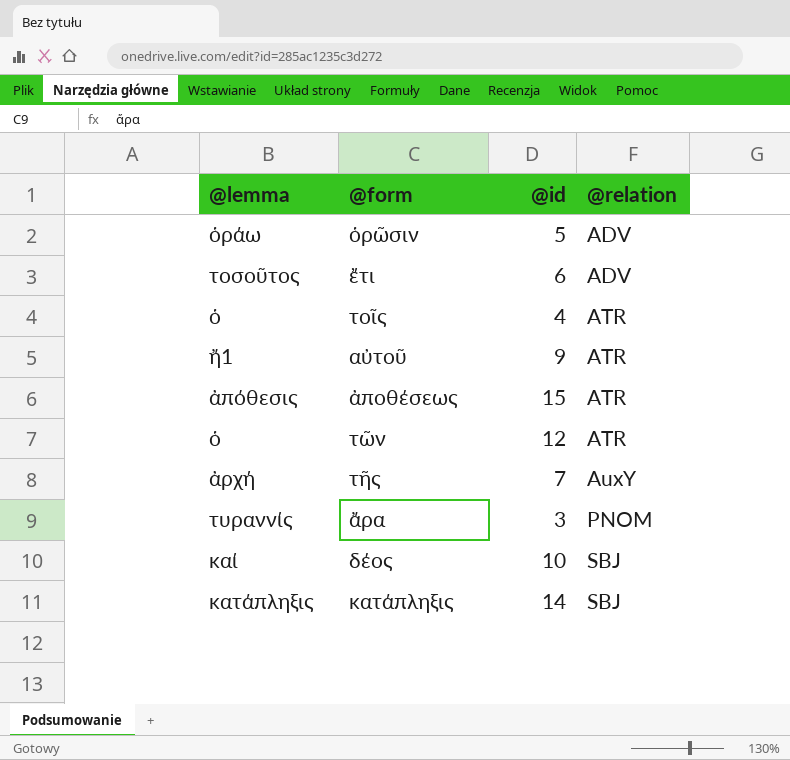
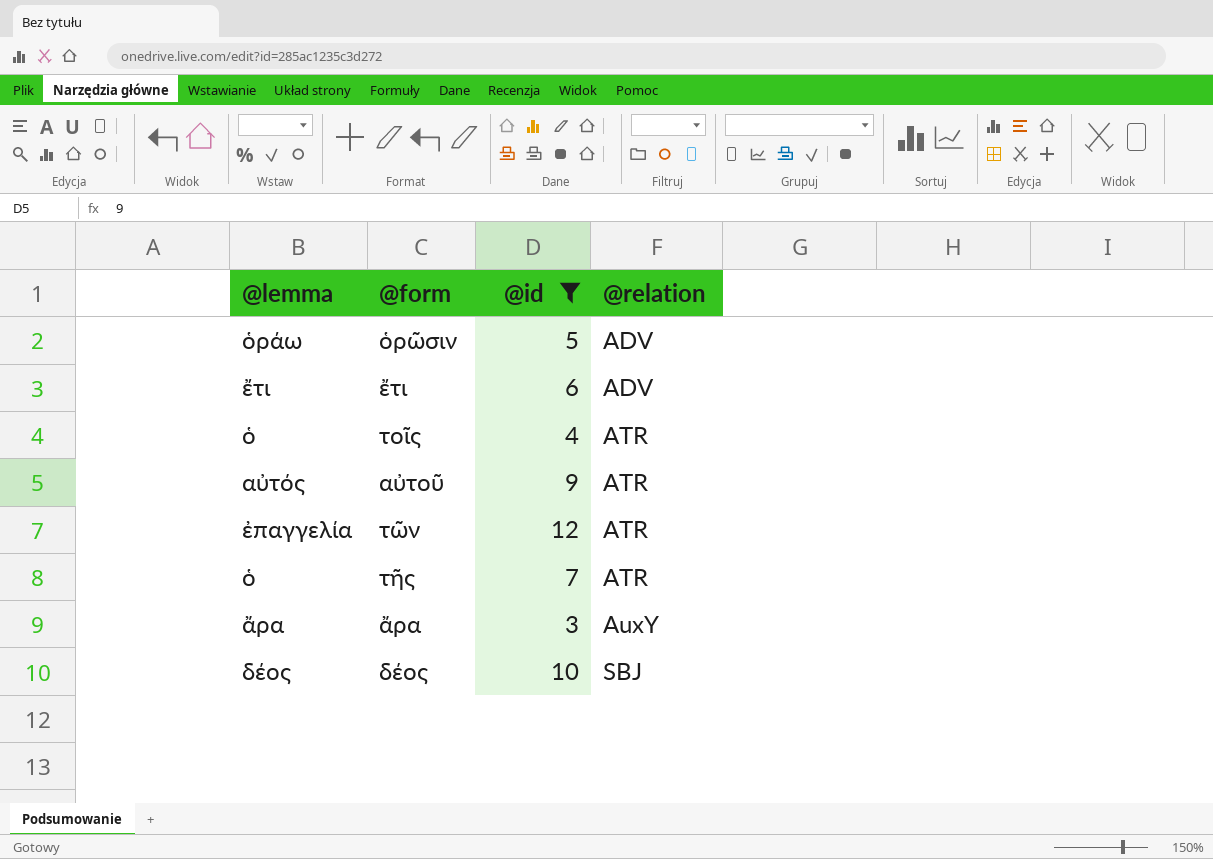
filter: none -> @id <= 12
ἔτι | @lemma: τοσοῦτος -> ἔτι
αὐτοῦ | @lemma: ἤ1 -> αὐτός
τῶν | @lemma: ὁ -> ἐπαγγελία
τῆς | @lemma: ἀρχή -> ὁ
τῆς | @relation: AuxY -> ATR
ἄρα | @lemma: τυραννίς -> ἄρα
ἄρα | @relation: PNOM -> AuxY
δέος | @lemma: καί -> δέος

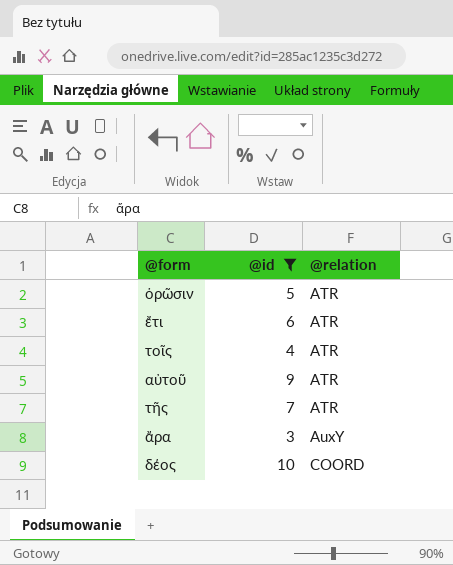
column @lemma | position: 1 -> none
row τῶν: ἐπαγγελία | 12 | ATR -> none
ὁρῶσιν | @relation: ADV -> ATR
ἔτι | @relation: ADV -> ATR
δέος | @relation: SBJ -> COORD

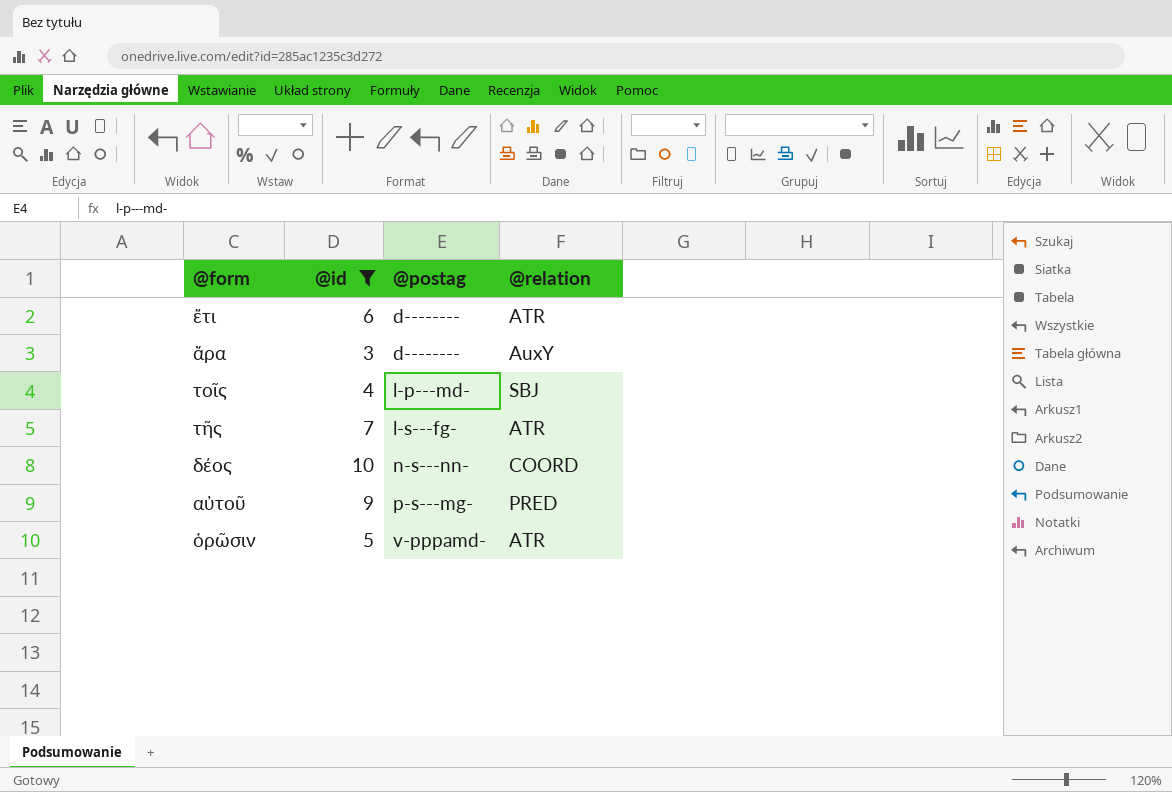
row order: @relation ascending -> @postag ascending
column @postag | position: none -> 3
τοῖς | @relation: ATR -> SBJ
αὐτοῦ | @relation: ATR -> PRED

